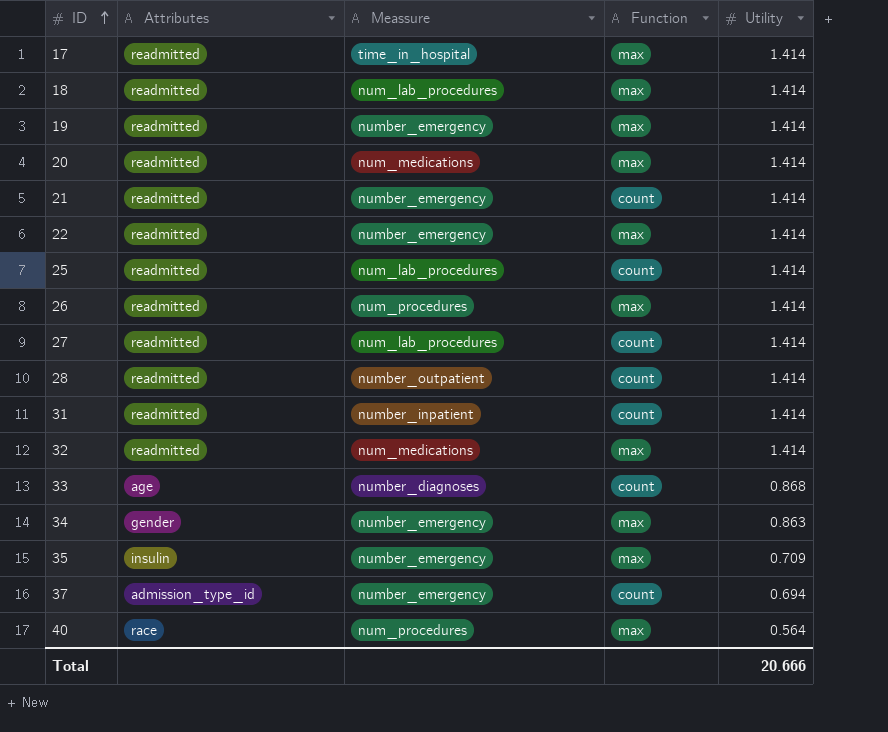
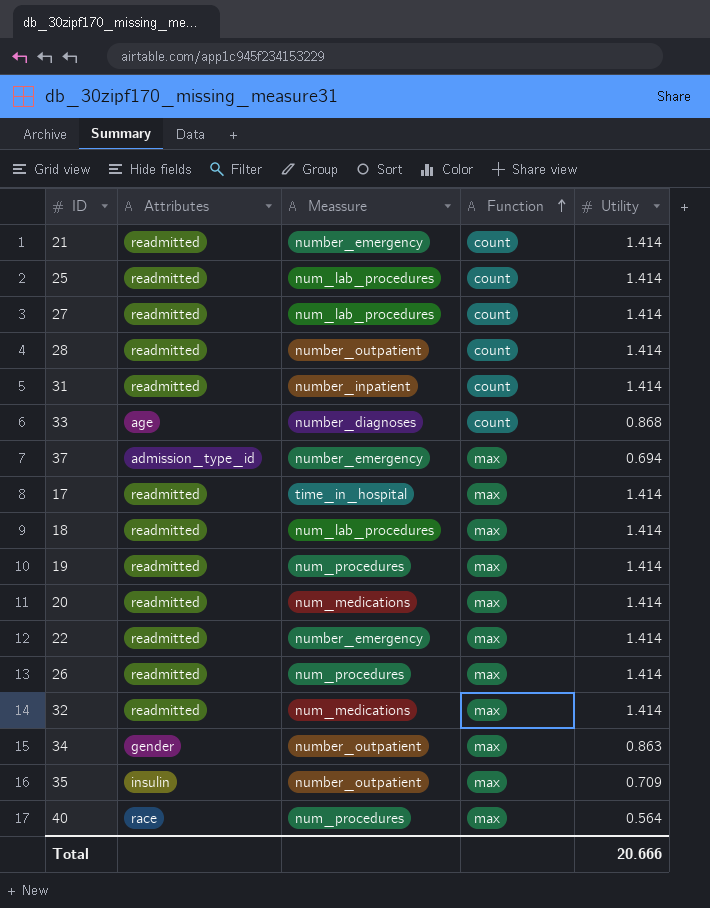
row order: ID ascending -> Function ascending
37 | Function: count -> max
19 | Meassure: number_emergency -> num_procedures
34 | Meassure: number_emergency -> number_outpatient
35 | Meassure: number_emergency -> number_outpatient

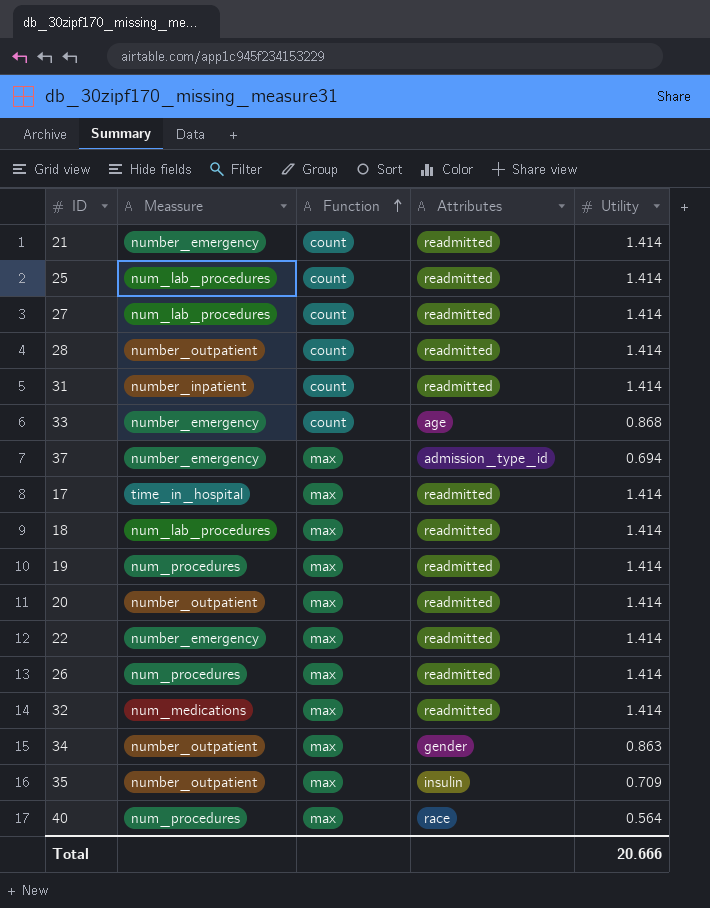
column Attributes | position: 2 -> 4
33 | Meassure: number_diagnoses -> number_emergency
20 | Meassure: num_medications -> number_outpatient

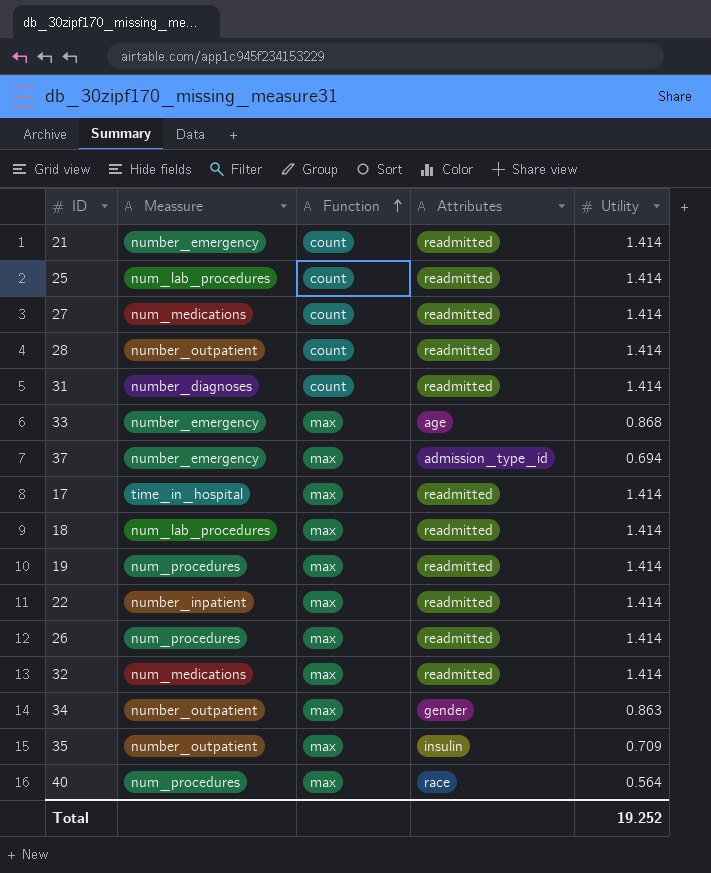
row 20: number_outpatient | max | readmitted | 1.414 -> none
27 | Meassure: num_lab_procedures -> num_medications
31 | Meassure: number_inpatient -> number_diagnoses
33 | Function: count -> max
22 | Meassure: number_emergency -> number_inpatient
Total | Utility: 20.666 -> 19.252

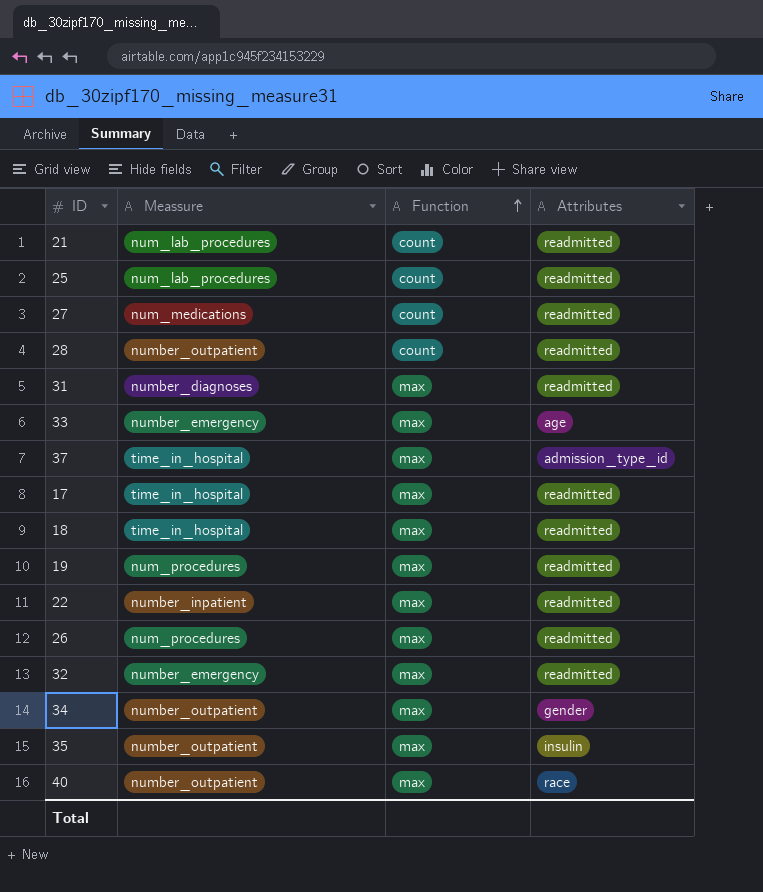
column Utility | position: 5 -> none
21 | Meassure: number_emergency -> num_lab_procedures
31 | Function: count -> max
37 | Meassure: number_emergency -> time_in_hospital
18 | Meassure: num_lab_procedures -> time_in_hospital
32 | Meassure: num_medications -> number_emergency
40 | Meassure: num_procedures -> number_outpatient

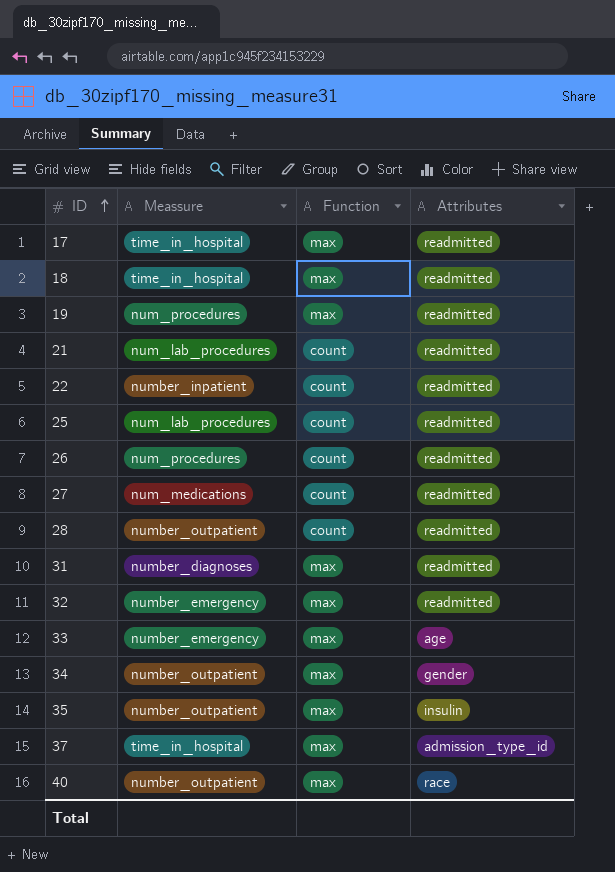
row order: Function ascending -> ID ascending
22 | Function: max -> count
26 | Function: max -> count

